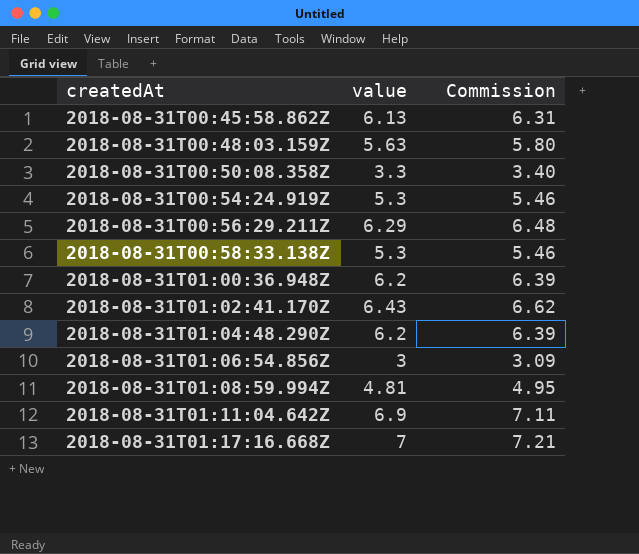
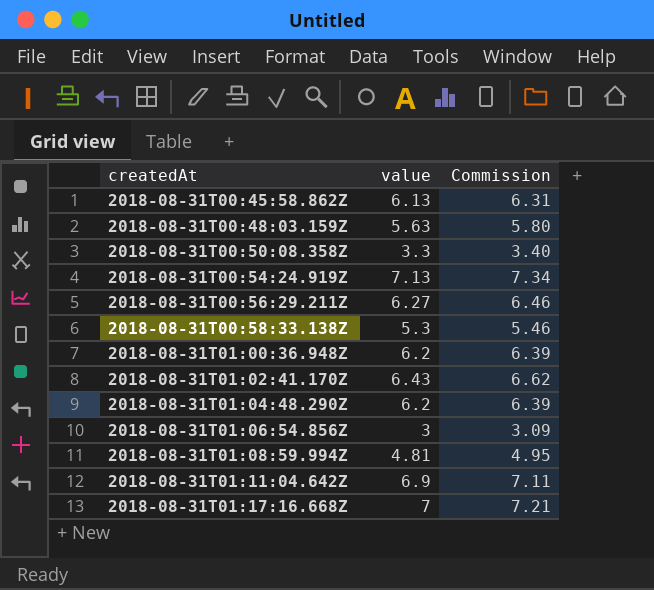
2018-08-31T00:54:24.919Z | value: 5.3 -> 7.13
2018-08-31T00:54:24.919Z | Commission: 5.46 -> 7.34
2018-08-31T00:56:29.211Z | value: 6.29 -> 6.27
2018-08-31T00:56:29.211Z | Commission: 6.48 -> 6.46

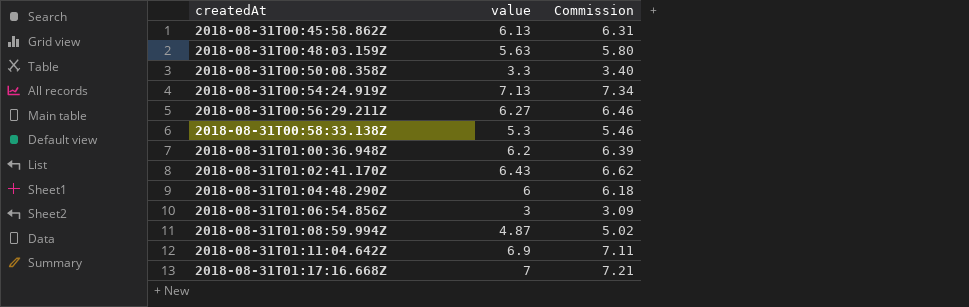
2018-08-31T01:04:48.290Z | value: 6.2 -> 6
2018-08-31T01:04:48.290Z | Commission: 6.39 -> 6.18
2018-08-31T01:08:59.994Z | value: 4.81 -> 4.87
2018-08-31T01:08:59.994Z | Commission: 4.95 -> 5.02

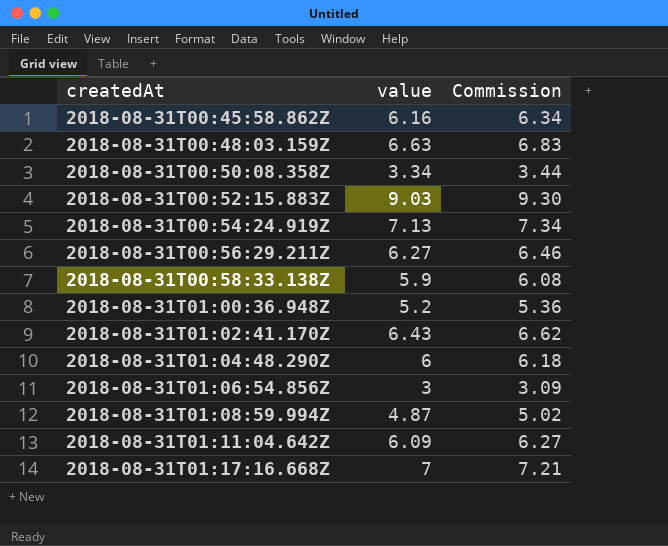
2018-08-31T00:45:58.862Z | value: 6.13 -> 6.16
2018-08-31T00:45:58.862Z | Commission: 6.31 -> 6.34
2018-08-31T00:48:03.159Z | value: 5.63 -> 6.63
2018-08-31T00:48:03.159Z | Commission: 5.80 -> 6.83
2018-08-31T00:50:08.358Z | value: 3.3 -> 3.34
2018-08-31T00:50:08.358Z | Commission: 3.40 -> 3.44
row 2018-08-31T00:52:15.883Z: none -> 9.03 | 9.30
2018-08-31T00:58:33.138Z | value: 5.3 -> 5.9
2018-08-31T00:58:33.138Z | Commission: 5.46 -> 6.08
2018-08-31T01:00:36.948Z | value: 6.2 -> 5.2
2018-08-31T01:00:36.948Z | Commission: 6.39 -> 5.36
2018-08-31T01:11:04.642Z | value: 6.9 -> 6.09
2018-08-31T01:11:04.642Z | Commission: 7.11 -> 6.27

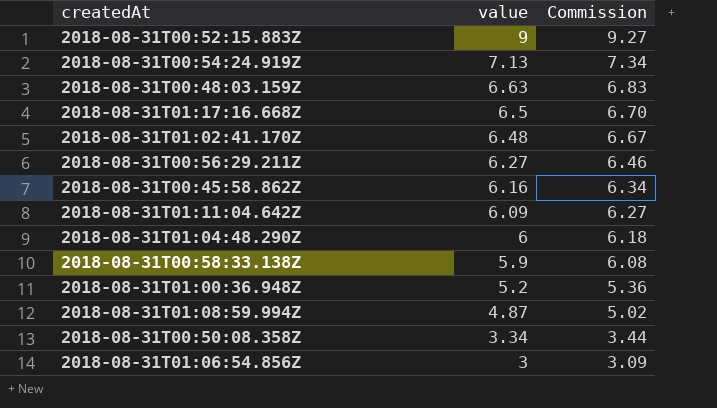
row order: createdAt ascending -> value descending
2018-08-31T00:52:15.883Z | value: 9.03 -> 9
2018-08-31T00:52:15.883Z | Commission: 9.30 -> 9.27
2018-08-31T01:17:16.668Z | value: 7 -> 6.5
2018-08-31T01:17:16.668Z | Commission: 7.21 -> 6.70
2018-08-31T01:02:41.170Z | value: 6.43 -> 6.48
2018-08-31T01:02:41.170Z | Commission: 6.62 -> 6.67

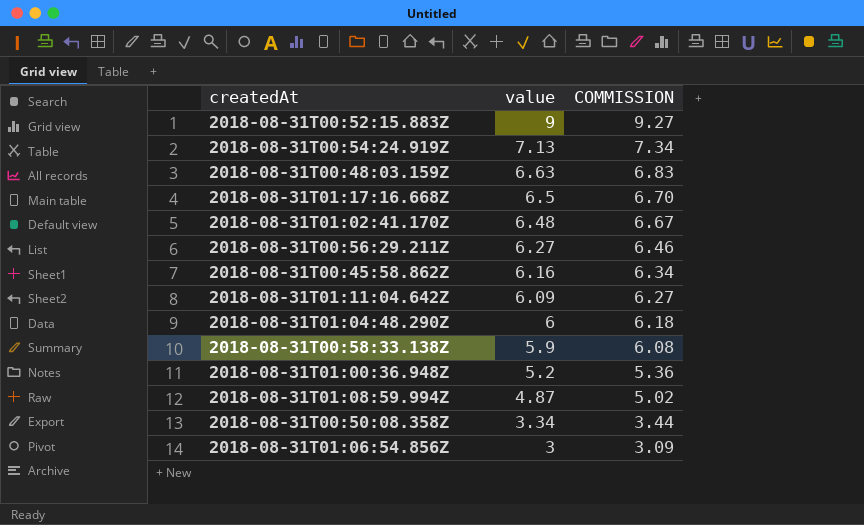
column name: Commission -> COMMISSION

